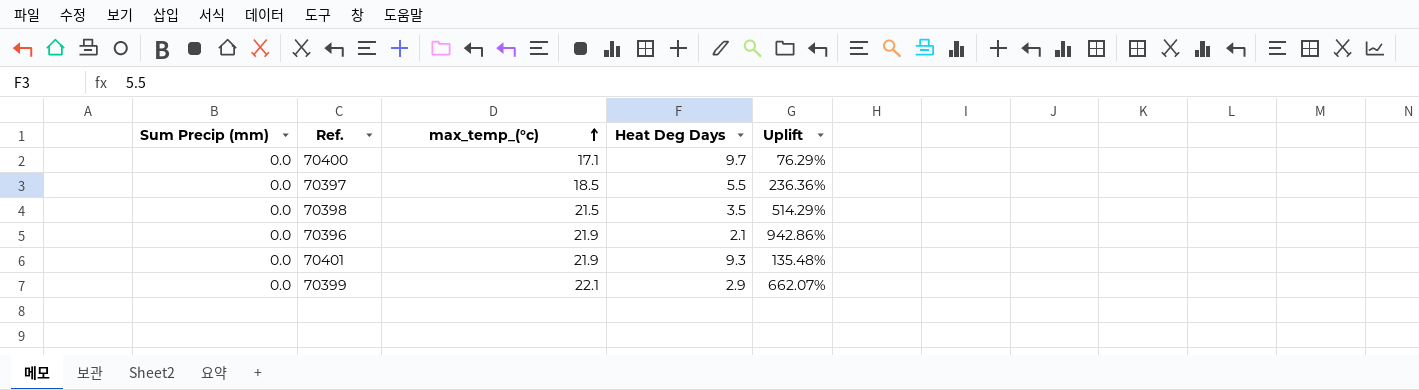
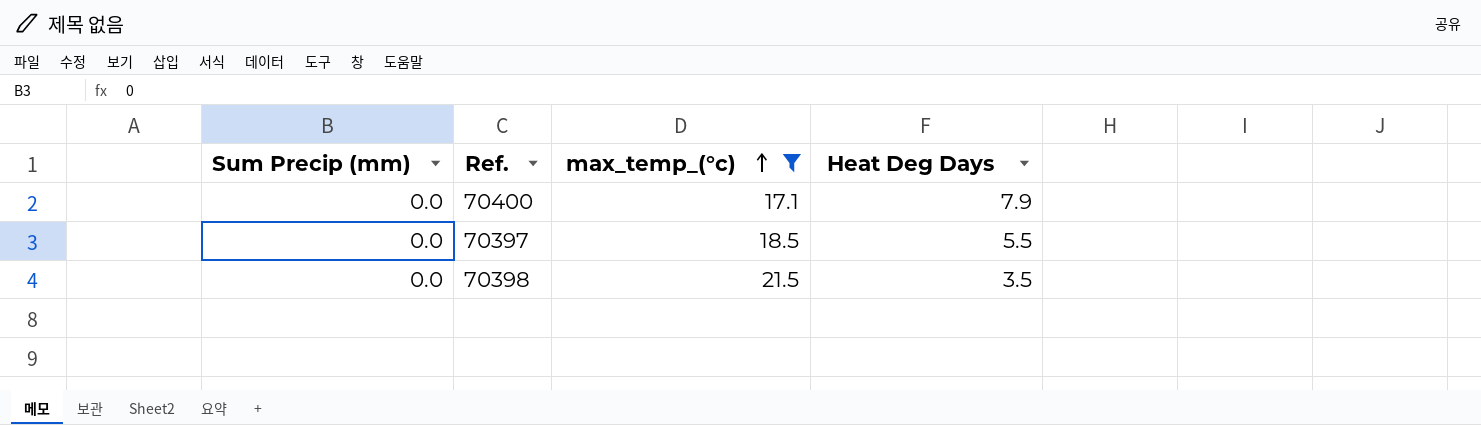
filter: none -> max_temp_(°c) <= 21.5
column Uplift | formula: ([max_temp_(°c)] - [Heat Deg Days]) / [Heat Deg Days] -> none
70400 | Heat Deg Days: 9.7 -> 7.9

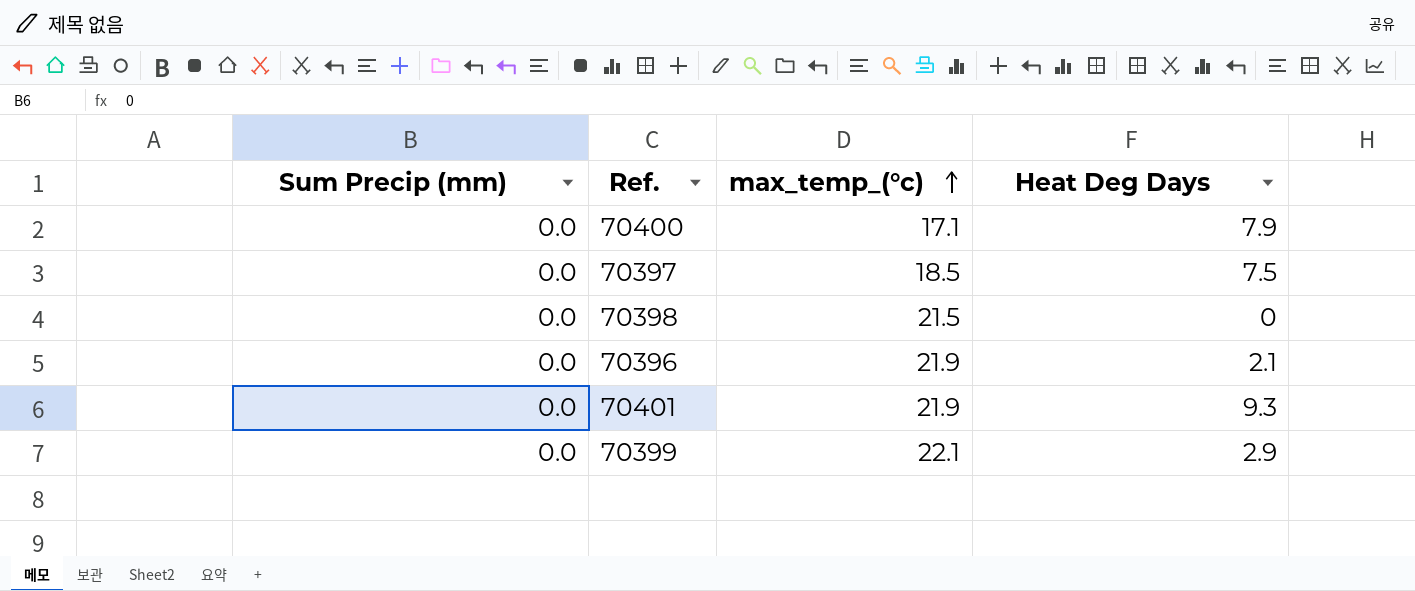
filter: max_temp_(°c) <= 21.5 -> none
70397 | Heat Deg Days: 5.5 -> 7.5
70398 | Heat Deg Days: 3.5 -> 0

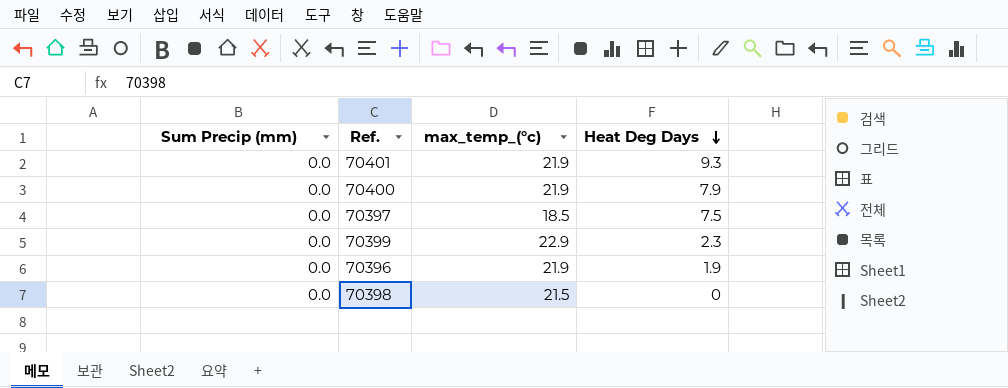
row order: max_temp_(°c) ascending -> Heat Deg Days descending
70400 | max_temp_(°c): 17.1 -> 21.9
70399 | max_temp_(°c): 22.1 -> 22.9
70399 | Heat Deg Days: 2.9 -> 2.3
70396 | Heat Deg Days: 2.1 -> 1.9

